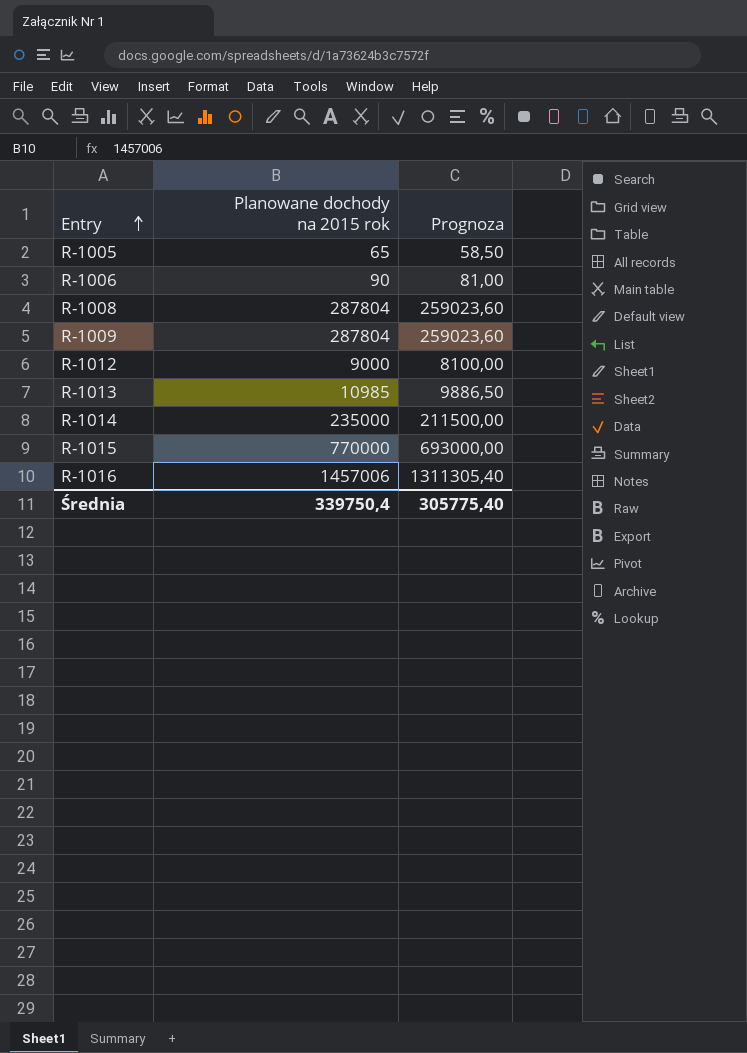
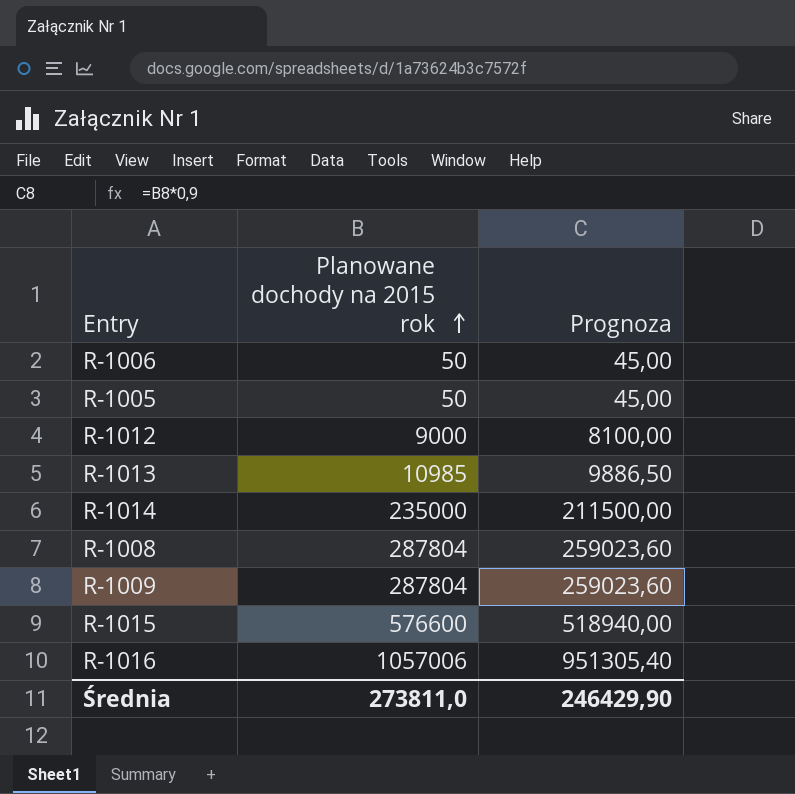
row order: Entry ascending -> Planowane dochody na 2015 rok ascending
R-1006 | Planowane dochody na 2015 rok: 90 -> 50
R-1006 | Prognoza: 81,00 -> 45,00
R-1005 | Planowane dochody na 2015 rok: 65 -> 50
R-1005 | Prognoza: 58,50 -> 45,00
R-1015 | Planowane dochody na 2015 rok: 770000 -> 576600
R-1015 | Prognoza: 693000,00 -> 518940,00
R-1016 | Planowane dochody na 2015 rok: 1457006 -> 1057006
R-1016 | Prognoza: 1311305,40 -> 951305,40
Średnia | Planowane dochody na 2015 rok: 339750,4 -> 273811,0
Średnia | Prognoza: 305775,40 -> 246429,90

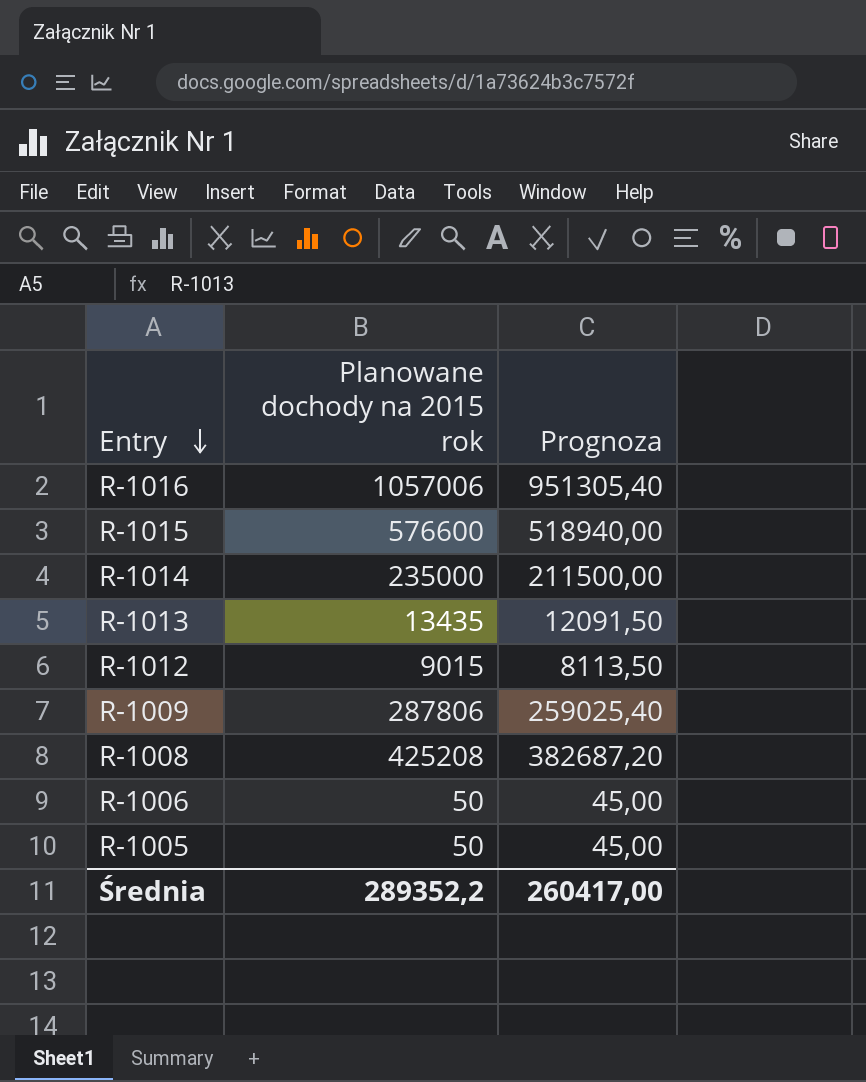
row order: Planowane dochody na 2015 rok ascending -> Entry descending
R-1013 | Planowane dochody na 2015 rok: 10985 -> 13435
R-1013 | Prognoza: 9886,50 -> 12091,50
R-1012 | Planowane dochody na 2015 rok: 9000 -> 9015
R-1012 | Prognoza: 8100,00 -> 8113,50
R-1009 | Planowane dochody na 2015 rok: 287804 -> 287806
R-1009 | Prognoza: 259023,60 -> 259025,40
R-1008 | Planowane dochody na 2015 rok: 287804 -> 425208
R-1008 | Prognoza: 259023,60 -> 382687,20
Średnia | Planowane dochody na 2015 rok: 273811,0 -> 289352,2
Średnia | Prognoza: 246429,90 -> 260417,00

